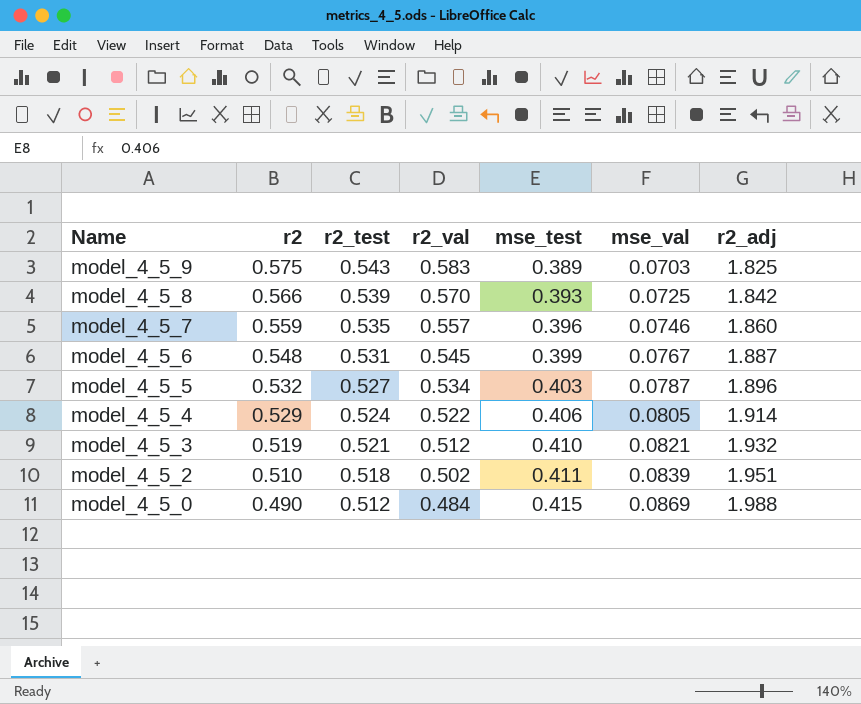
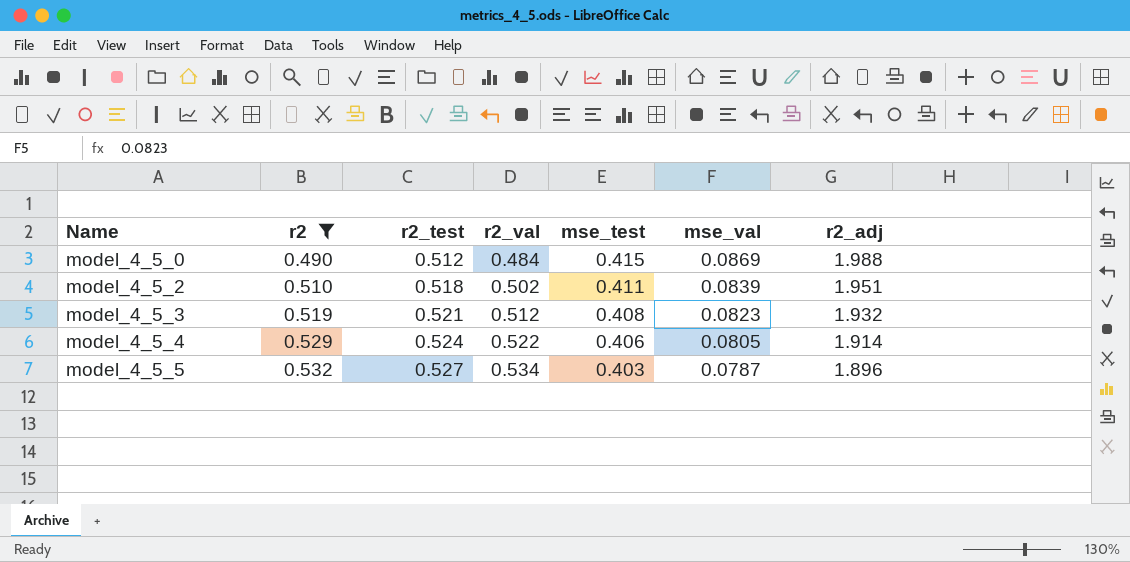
filter: none -> r2 <= 0.532
row order: Name descending -> Name ascending
model_4_5_3 | mse_test: 0.410 -> 0.408
model_4_5_3 | mse_val: 0.0821 -> 0.0823

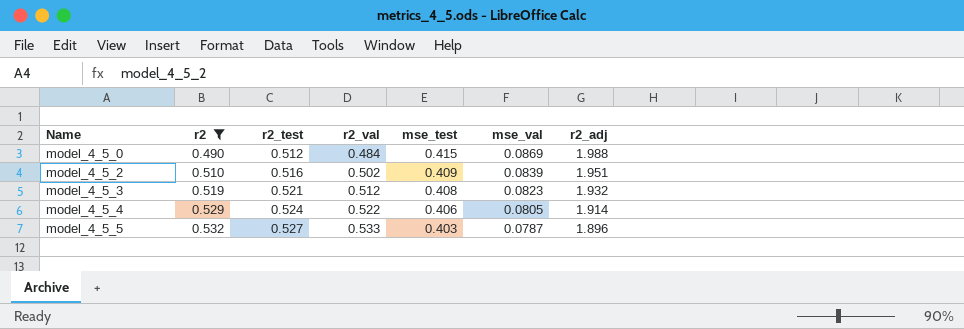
model_4_5_2 | r2_test: 0.518 -> 0.516
model_4_5_2 | mse_test: 0.411 -> 0.409
model_4_5_5 | r2_val: 0.534 -> 0.533

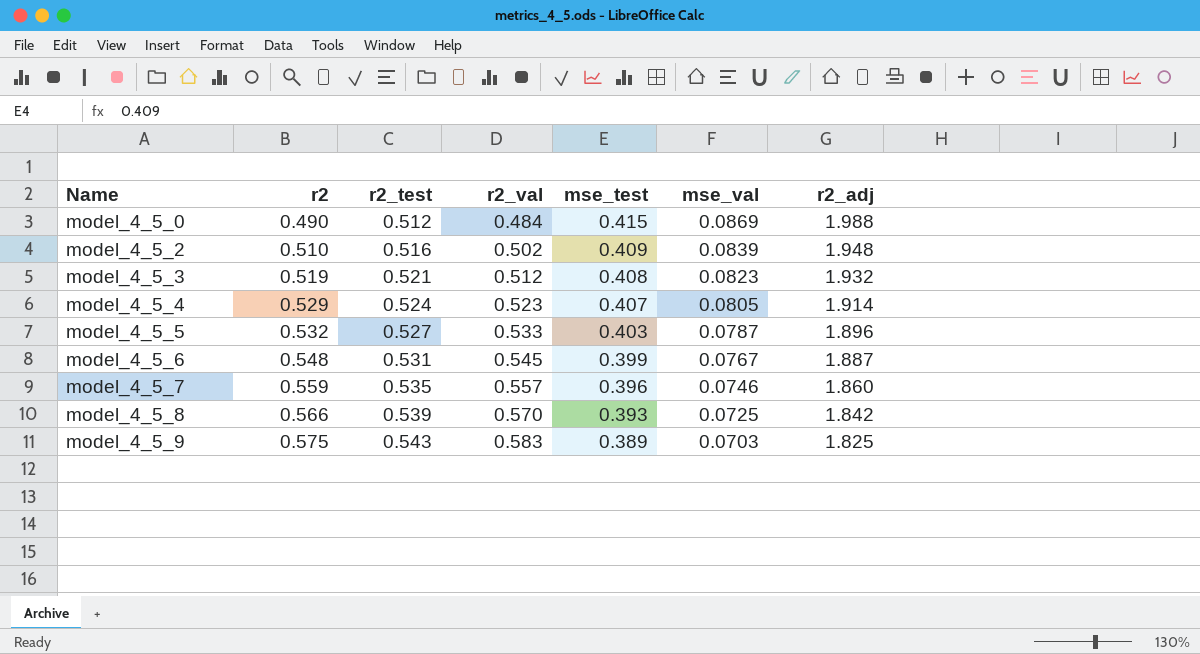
filter: r2 <= 0.532 -> none
model_4_5_2 | r2_adj: 1.951 -> 1.948
model_4_5_4 | r2_val: 0.522 -> 0.523
model_4_5_4 | mse_test: 0.406 -> 0.407

